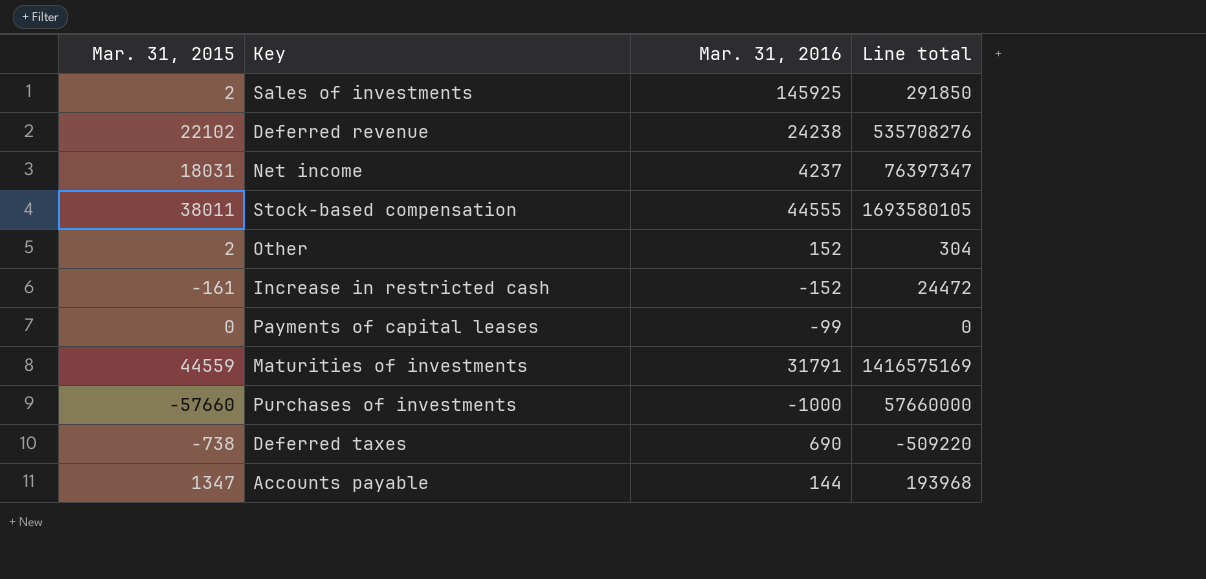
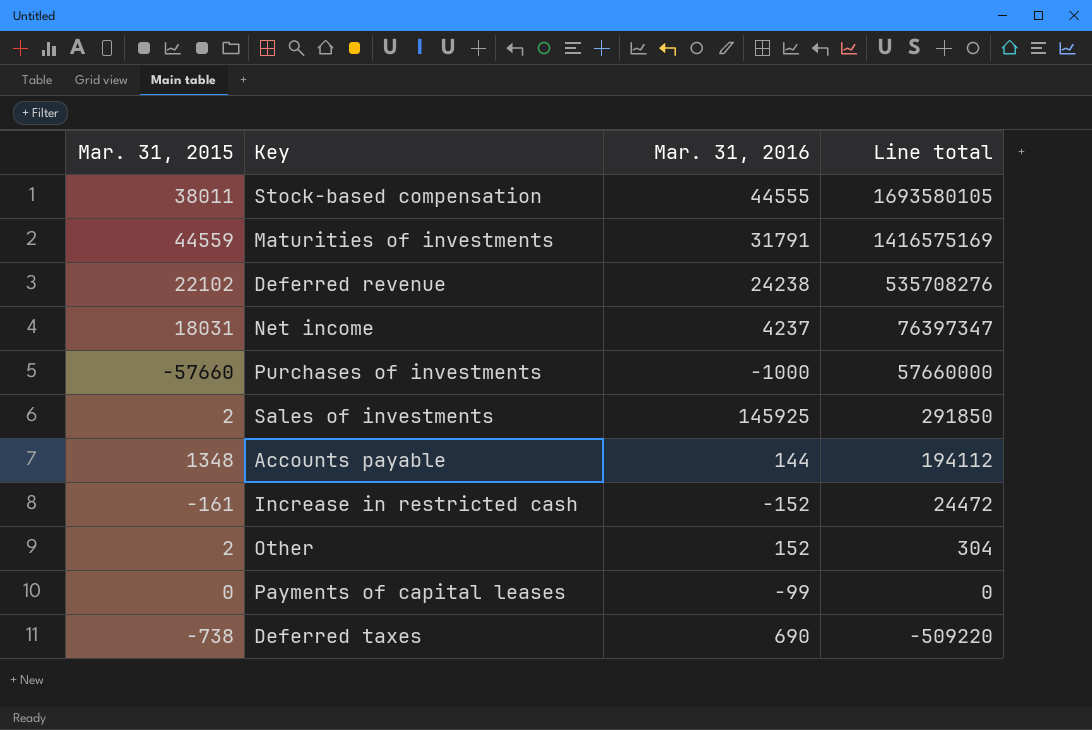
row order: none -> Line total descending
Accounts payable | Mar. 31, 2015: 1347 -> 1348
Accounts payable | Line total: 193968 -> 194112

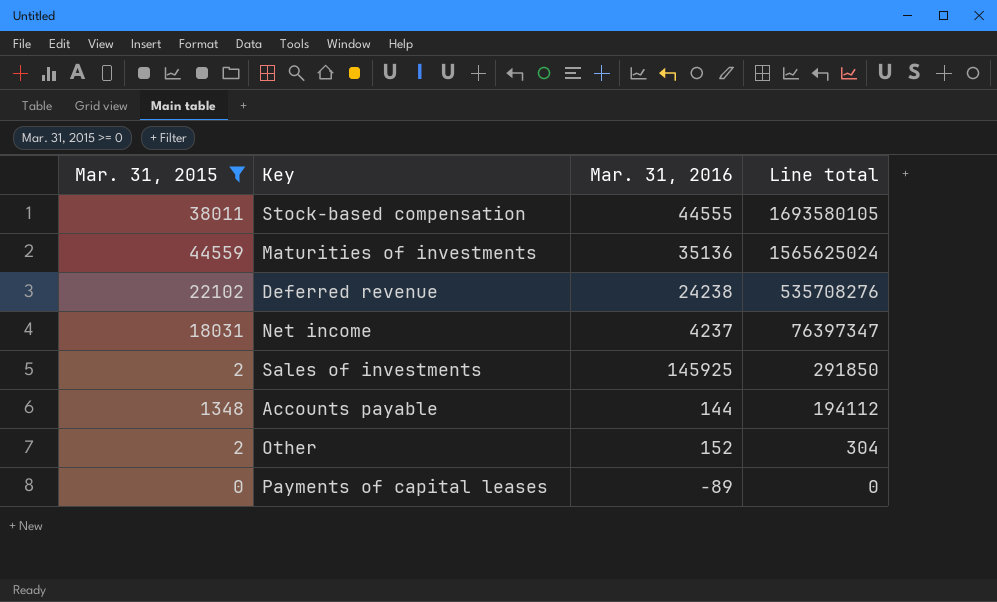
filter: none -> Mar. 31, 2015 >= 0
Maturities of investments | Mar. 31, 2016: 31791 -> 35136
Maturities of investments | Line total: 1416575169 -> 1565625024
Payments of capital leases | Mar. 31, 2016: -99 -> -89

